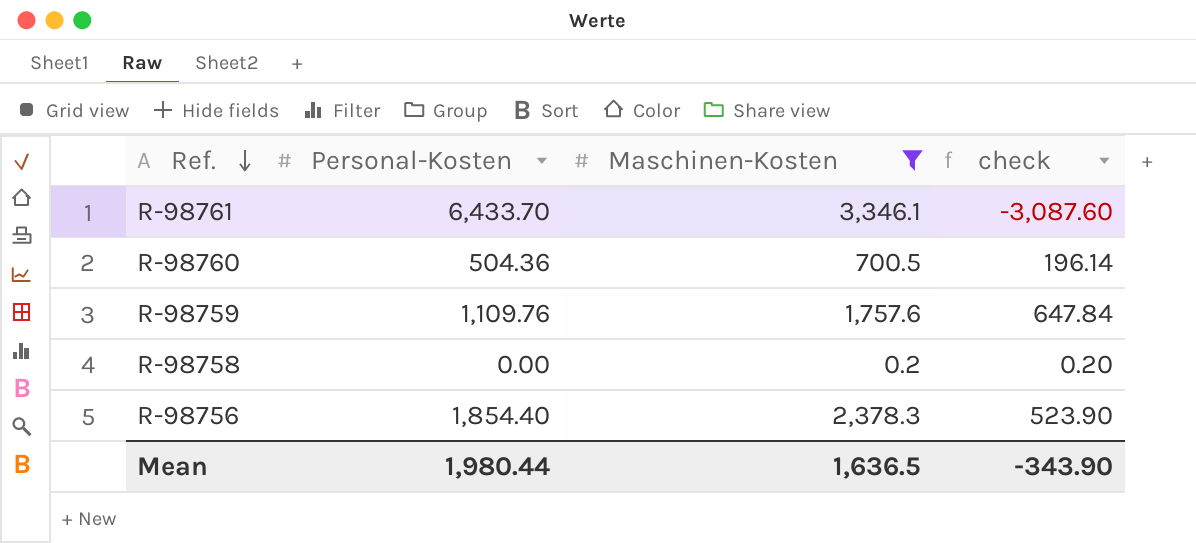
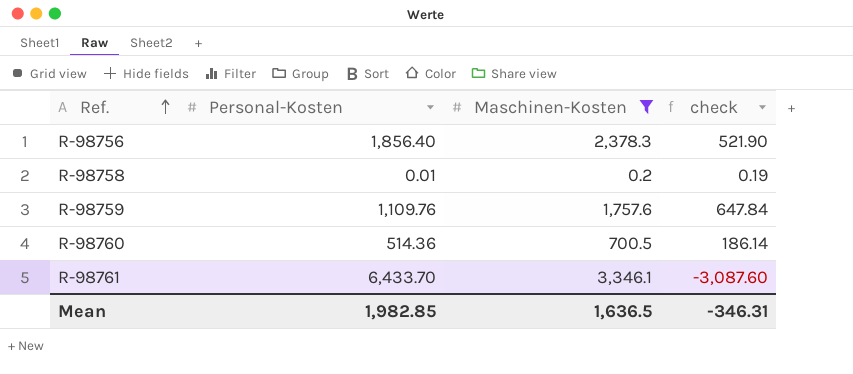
row order: Ref. descending -> Ref. ascending
R-98756 | Personal-Kosten: 1,854.40 -> 1,856.40
R-98756 | check: 523.90 -> 521.90
R-98758 | Personal-Kosten: 0.00 -> 0.01
R-98758 | check: 0.20 -> 0.19
R-98760 | Personal-Kosten: 504.36 -> 514.36
R-98760 | check: 196.14 -> 186.14
Mean | Personal-Kosten: 1,980.44 -> 1,982.85
Mean | check: -343.90 -> -346.31

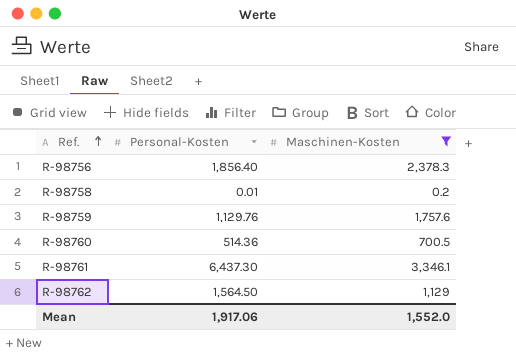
column check | formula: [Maschinen-Kosten] - [Personal-Kosten] -> none
R-98759 | Personal-Kosten: 1,109.76 -> 1,129.76
R-98761 | Personal-Kosten: 6,433.70 -> 6,437.30
row R-98762: none -> 1,564.50 | 1,129
Mean | Personal-Kosten: 1,982.85 -> 1,917.06
Mean | Maschinen-Kosten: 1,636.5 -> 1,552.0

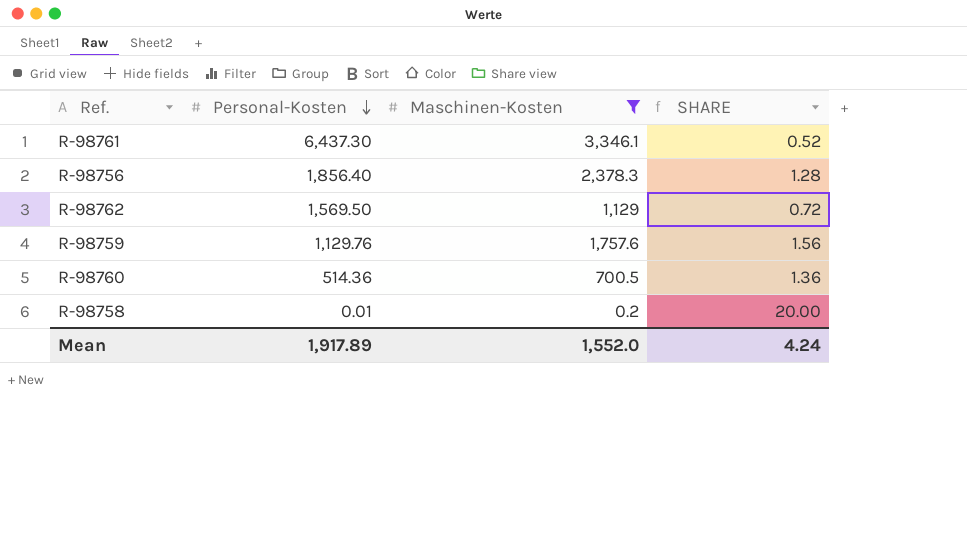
row order: Ref. ascending -> Personal-Kosten descending
column SHARE | formula: none -> [Maschinen-Kosten] / [Personal-Kosten]
R-98762 | Personal-Kosten: 1,564.50 -> 1,569.50
Mean | Personal-Kosten: 1,917.06 -> 1,917.89

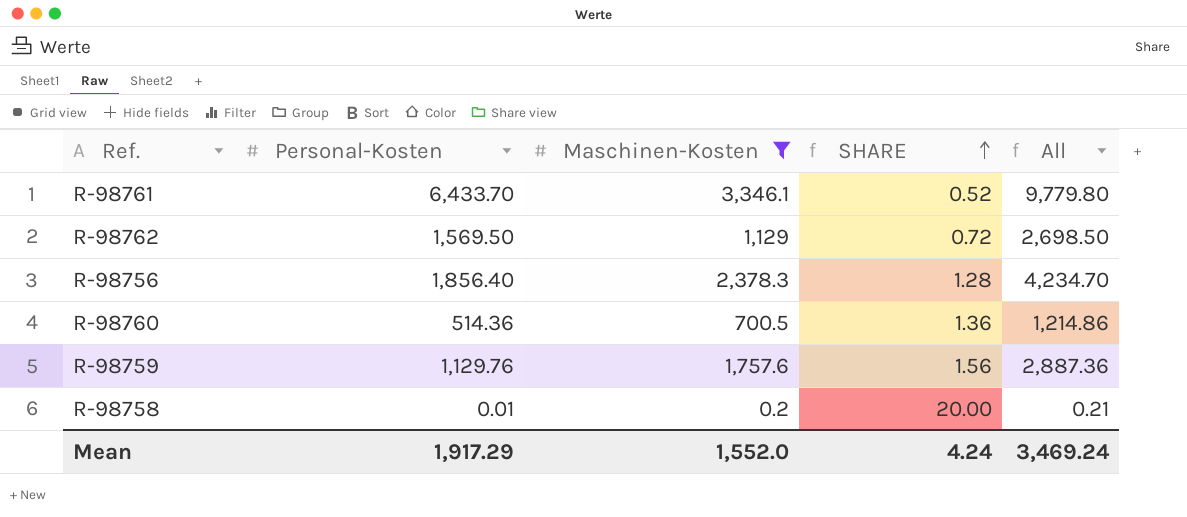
row order: Personal-Kosten descending -> SHARE ascending
column All | formula: none -> [Personal-Kosten] + [Maschinen-Kosten]
R-98761 | Personal-Kosten: 6,437.30 -> 6,433.70
Mean | Personal-Kosten: 1,917.89 -> 1,917.29

